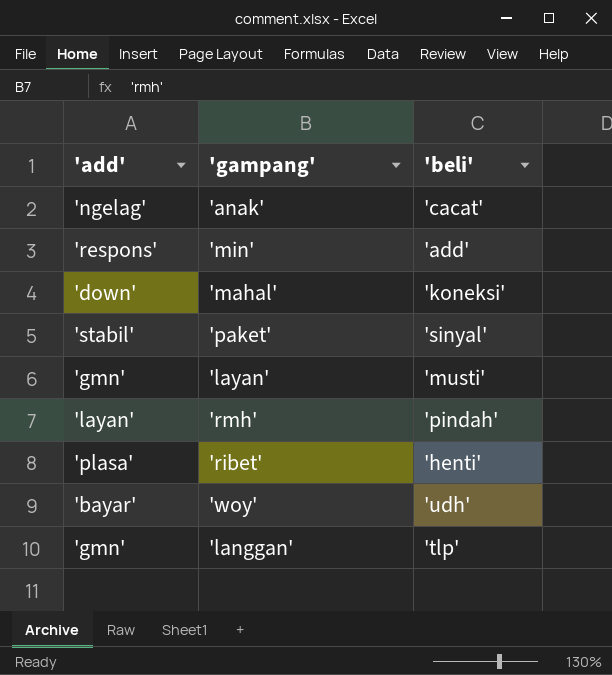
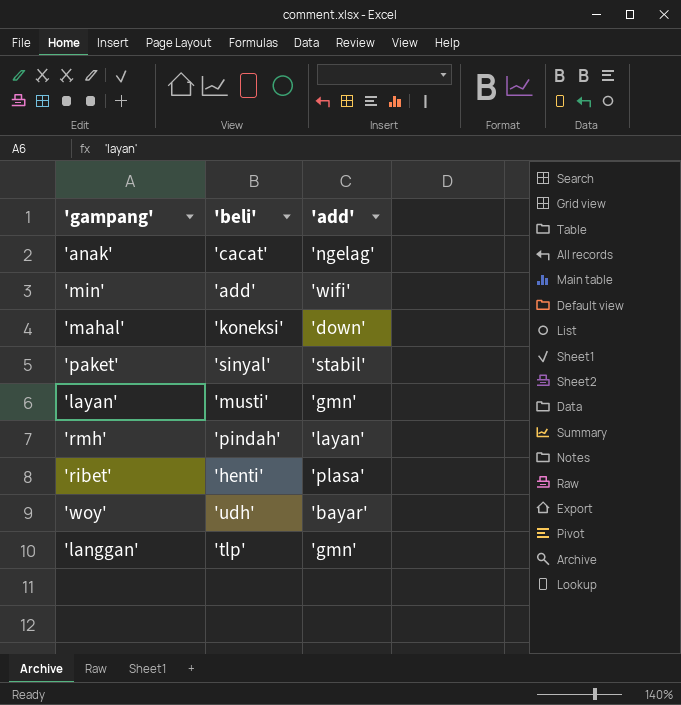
column 'add' | position: 1 -> 3
'min' | 'add': 'respons' -> 'wifi'

